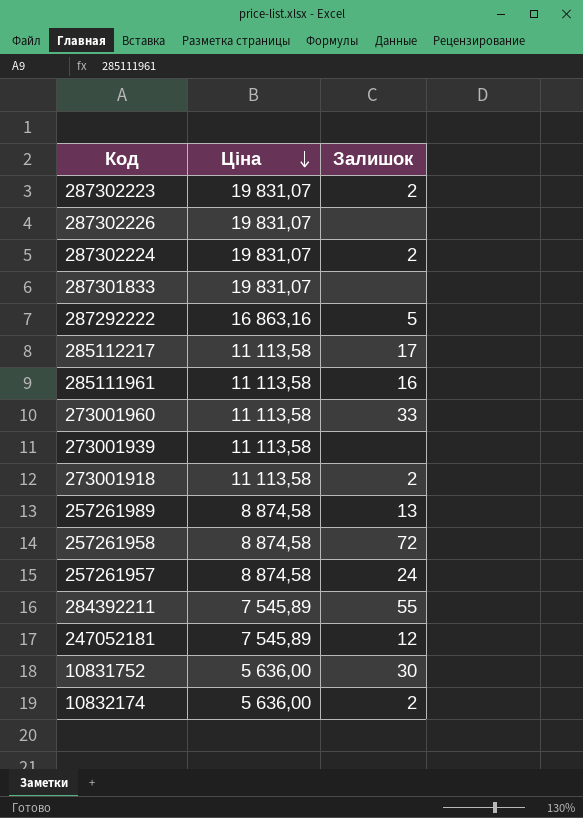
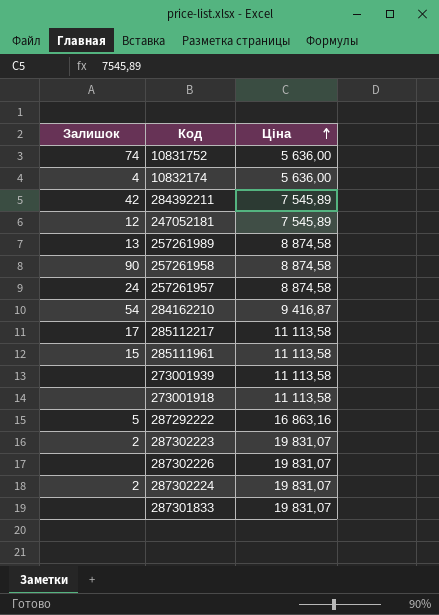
row order: Ціна descending -> Ціна ascending
column Залишок | position: 3 -> 1
row 273001960: 11 113,58 | 33 -> none
10831752 | Залишок: 30 -> 74
10832174 | Залишок: 2 -> 4
284392211 | Залишок: 55 -> 42
257261958 | Залишок: 72 -> 90
row 284162210: none -> 54 | 9 416,87
285111961 | Залишок: 16 -> 15
273001918 | Залишок: 2 -> none

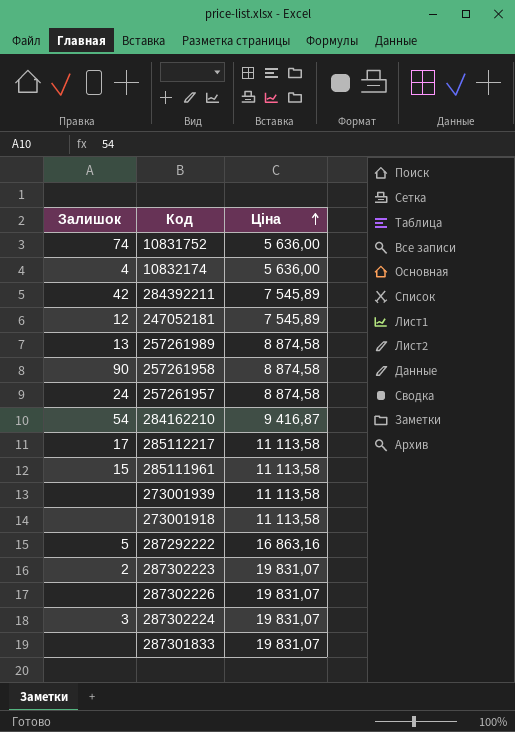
287302224 | Залишок: 2 -> 3

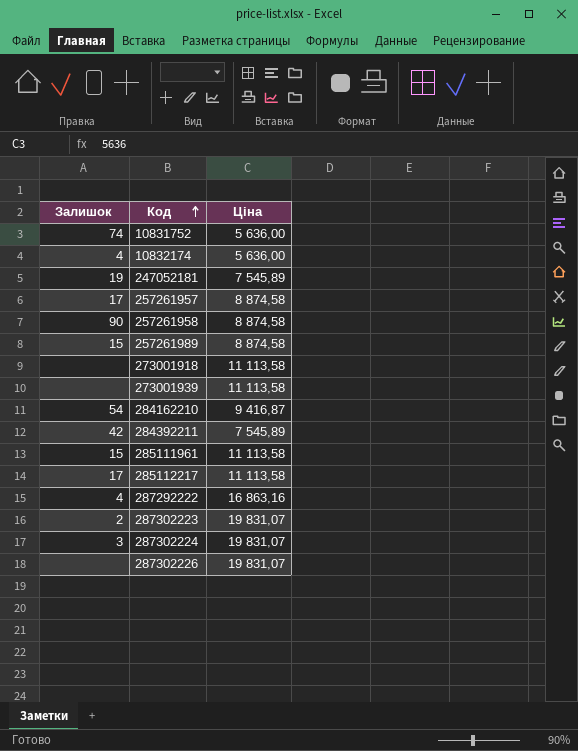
row order: Ціна ascending -> Код ascending
row 287301833: none | 19 831,07 -> none
247052181 | Залишок: 12 -> 19
257261957 | Залишок: 24 -> 17
257261989 | Залишок: 13 -> 15
287292222 | Залишок: 5 -> 4

